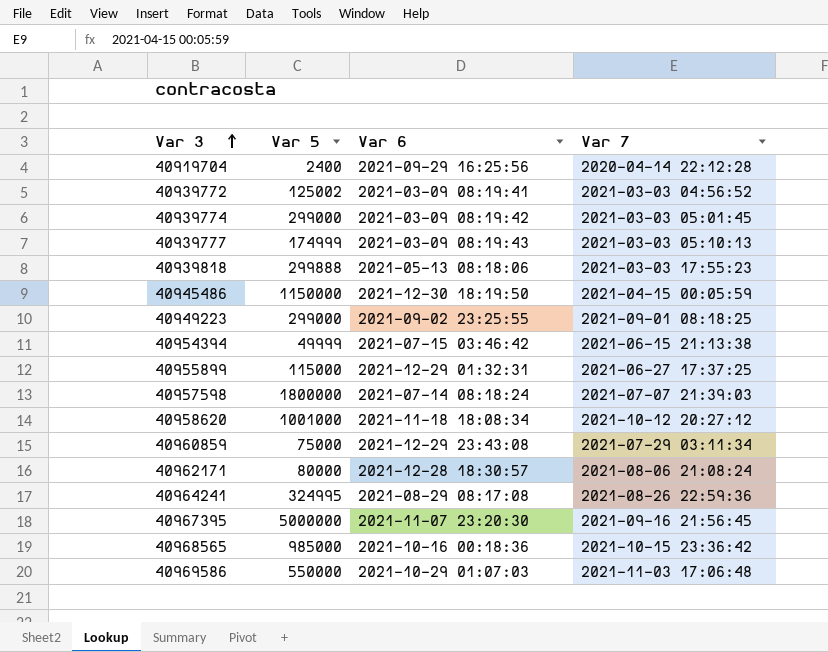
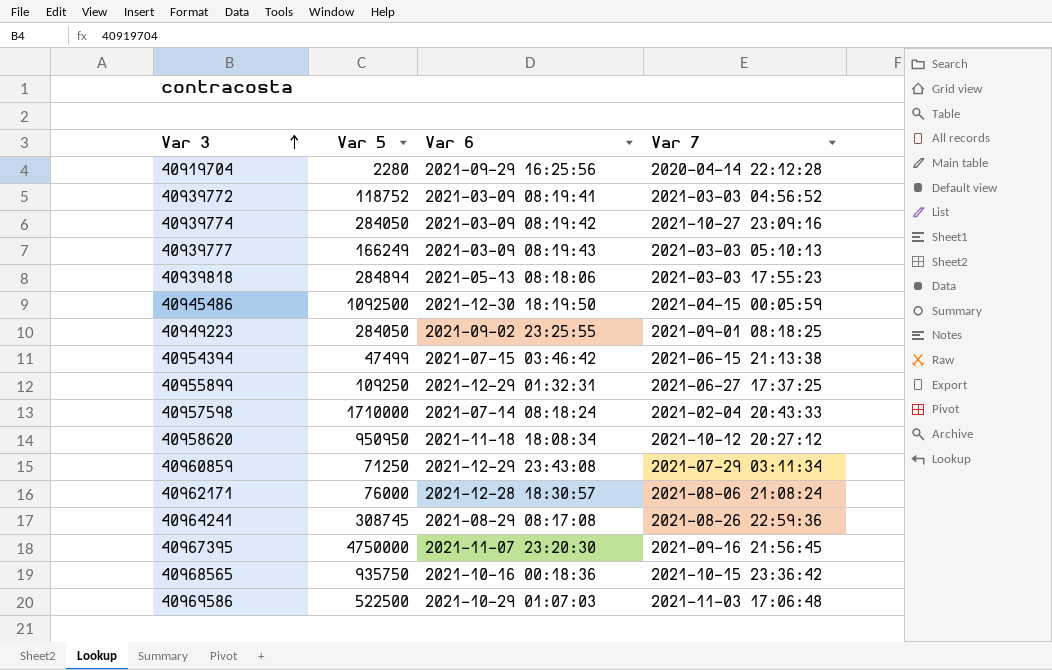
40919704 | Var 5: 2400 -> 2280
40939772 | Var 5: 125002 -> 118752
40939774 | Var 5: 299000 -> 284050
40939774 | Var 7: 2021-03-03 05:01:45 -> 2021-10-27 23:09:16
40939777 | Var 5: 174999 -> 166249
40939818 | Var 5: 299888 -> 284894
40945486 | Var 5: 1150000 -> 1092500
40949223 | Var 5: 299000 -> 284050
40954394 | Var 5: 49999 -> 47499
40955899 | Var 5: 115000 -> 109250
40957598 | Var 5: 1800000 -> 1710000
40957598 | Var 7: 2021-07-07 21:39:03 -> 2021-02-04 20:43:33
40958620 | Var 5: 1001000 -> 950950
40960859 | Var 5: 75000 -> 71250
40962171 | Var 5: 80000 -> 76000
40964241 | Var 5: 324995 -> 308745
40967395 | Var 5: 5000000 -> 4750000
40968565 | Var 5: 985000 -> 935750
40969586 | Var 5: 550000 -> 522500

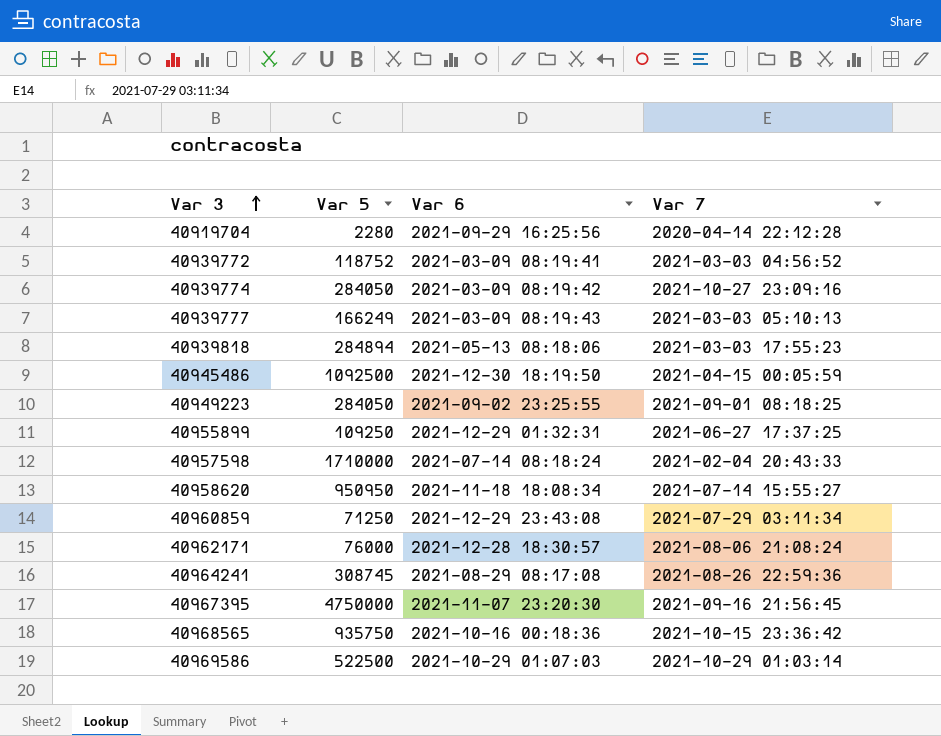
row 40954394: 47499 | 2021-07-15 03:46:42 | 2021-06-15 21:13:38 -> none
40958620 | Var 7: 2021-10-12 20:27:12 -> 2021-07-14 15:55:27
40969586 | Var 7: 2021-11-03 17:06:48 -> 2021-10-29 01:03:14

